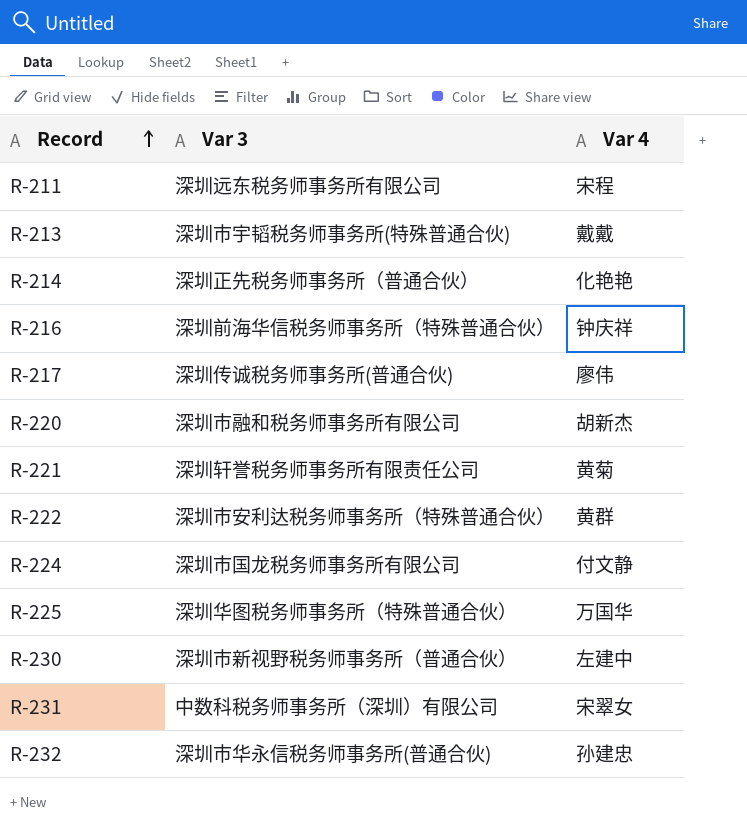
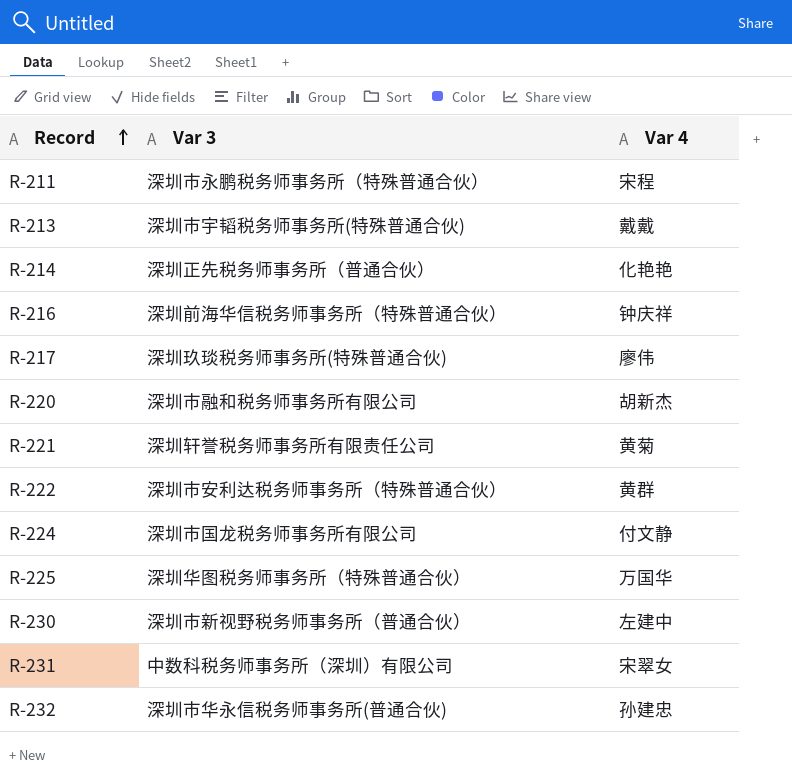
R-211 | Var 3: 深圳远东税务师事务所有限公司 -> 深圳市永鹏税务师事务所（特殊普通合伙）
R-217 | Var 3: 深圳传诚税务师事务所(普通合伙) -> 深圳玖琰税务师事务所(特殊普通合伙)

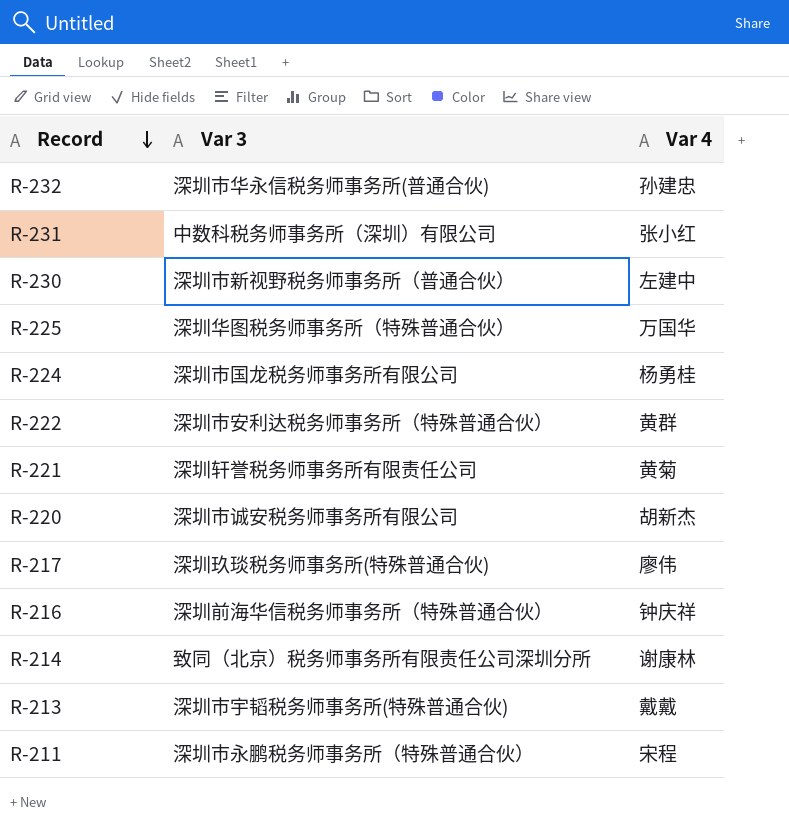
row order: Record ascending -> Record descending
R-231 | Var 4: 宋翠女 -> 张小红
R-224 | Var 4: 付文静 -> 杨勇桂
R-220 | Var 3: 深圳市融和税务师事务所有限公司 -> 深圳市诚安税务师事务所有限公司
R-214 | Var 3: 深圳正先税务师事务所（普通合伙） -> 致同（北京）税务师事务所有限责任公司深圳分所
R-214 | Var 4: 化艳艳 -> 谢康林

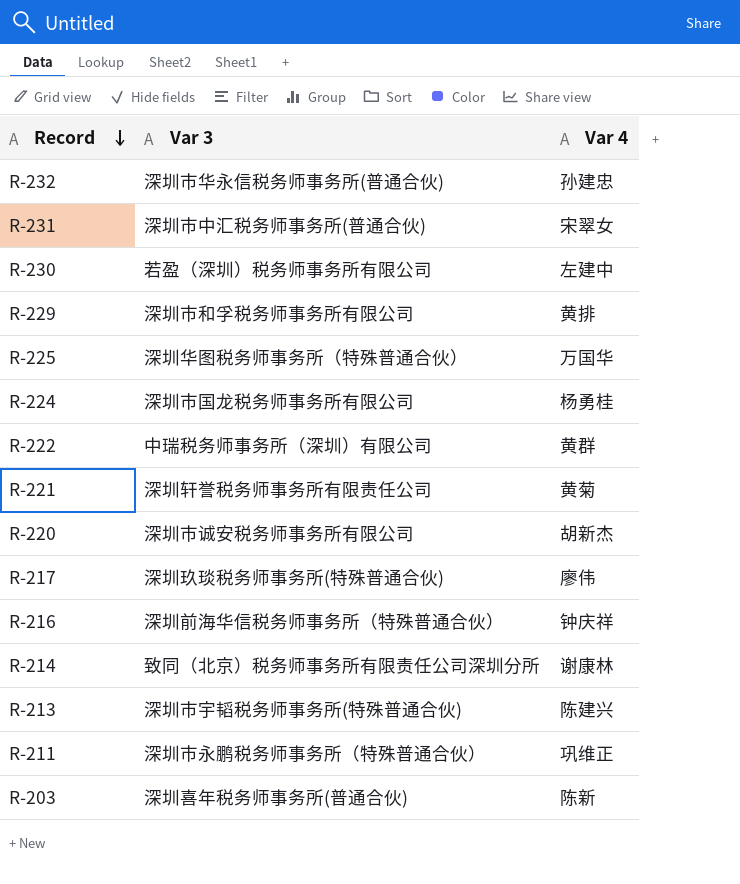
R-231 | Var 3: 中数科税务师事务所（深圳）有限公司 -> 深圳市中汇税务师事务所(普通合伙)
R-231 | Var 4: 张小红 -> 宋翠女
R-230 | Var 3: 深圳市新视野税务师事务所（普通合伙） -> 若盈（深圳）税务师事务所有限公司
row R-229: none -> 深圳市和孚税务师事务所有限公司 | 黄排
R-222 | Var 3: 深圳市安利达税务师事务所（特殊普通合伙） -> 中瑞税务师事务所（深圳）有限公司
R-213 | Var 4: 戴戴 -> 陈建兴
R-211 | Var 4: 宋程 -> 巩维正
row R-203: none -> 深圳喜年税务师事务所(普通合伙) | 陈新

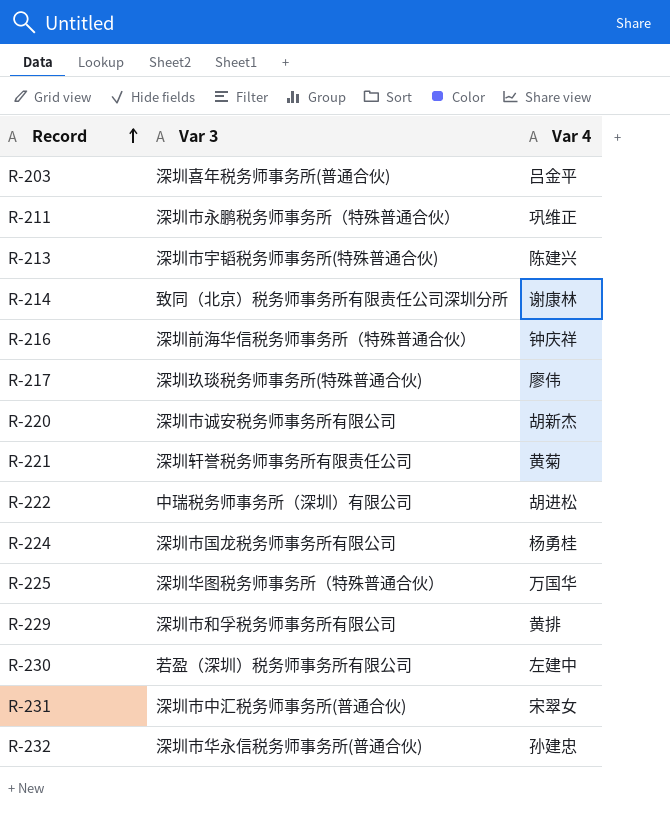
row order: Record descending -> Record ascending
R-203 | Var 4: 陈新 -> 吕金平
R-222 | Var 4: 黄群 -> 胡进松

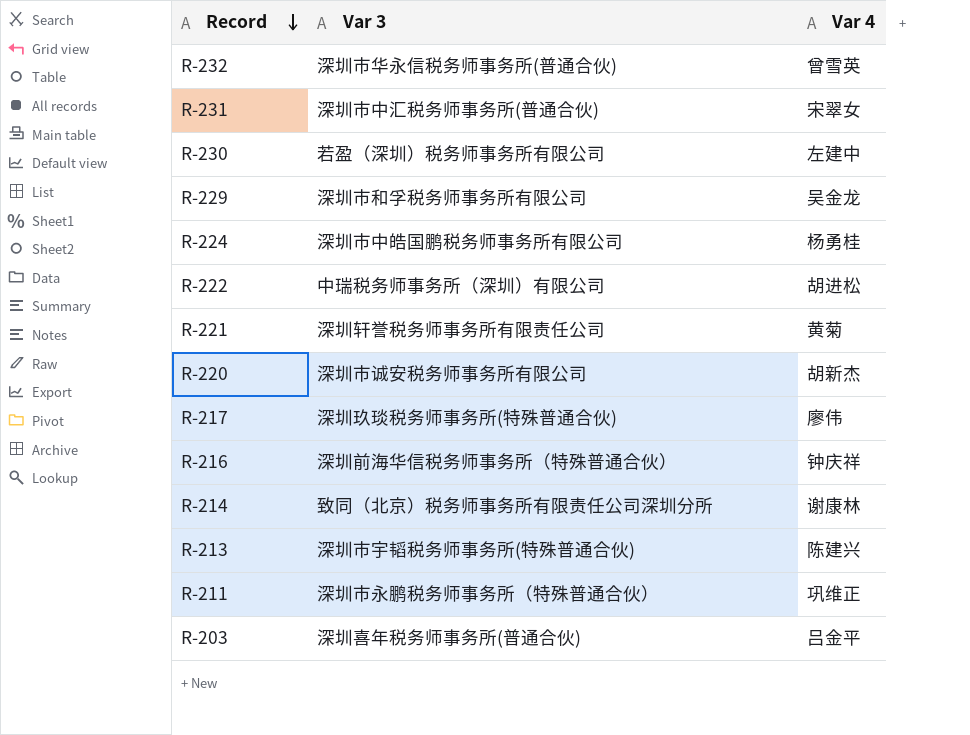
row order: Record ascending -> Record descending
row R-225: 深圳华图税务师事务所（特殊普通合伙） | 万国华 -> none
R-232 | Var 4: 孙建忠 -> 曾雪英
R-229 | Var 4: 黄排 -> 吴金龙
R-224 | Var 3: 深圳市国龙税务师事务所有限公司 -> 深圳市中皓国鹏税务师事务所有限公司

